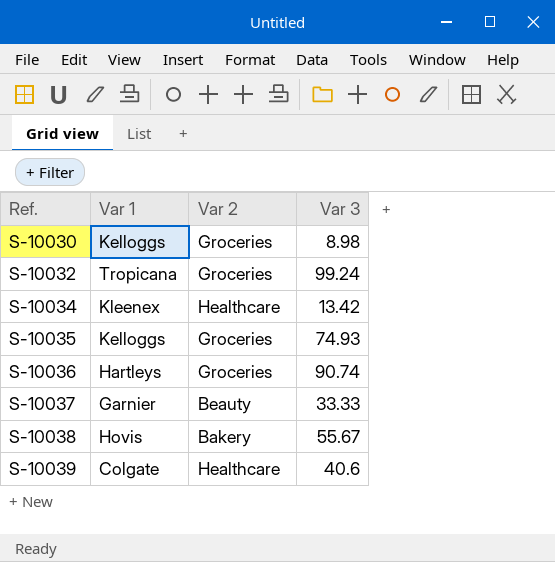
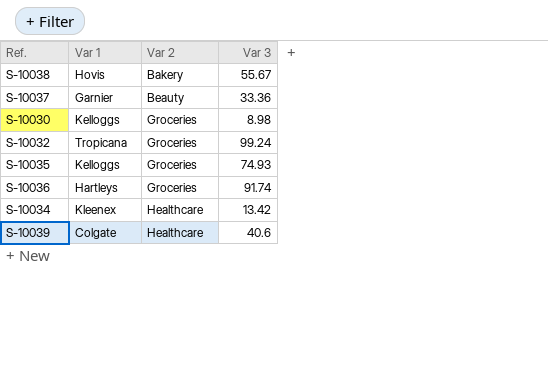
row order: Ref. ascending -> Var 2 ascending
S-10037 | Var 3: 33.33 -> 33.36
S-10036 | Var 3: 90.74 -> 91.74

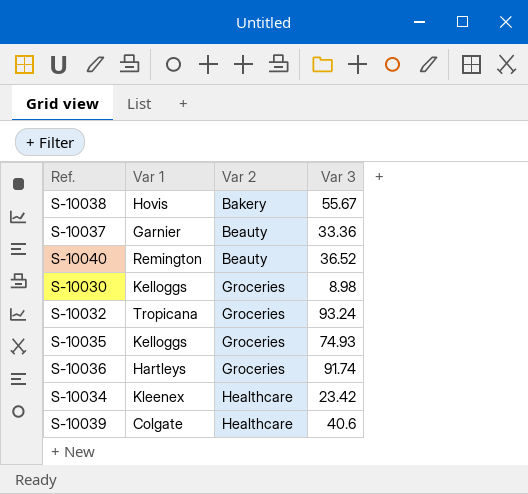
row S-10040: none -> Remington | Beauty | 36.52
S-10032 | Var 3: 99.24 -> 93.24
S-10034 | Var 3: 13.42 -> 23.42

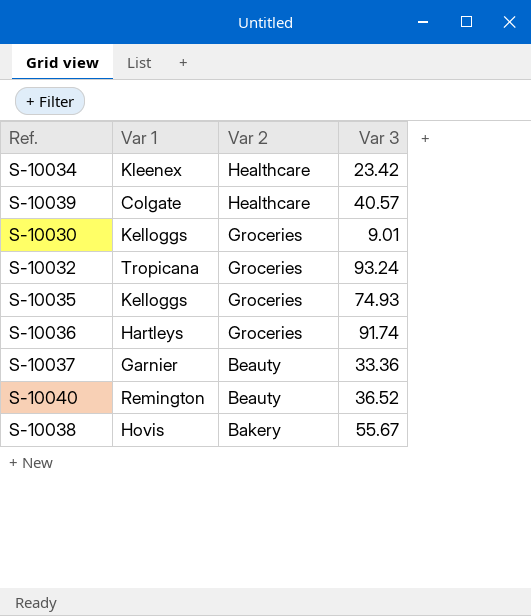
row order: Var 2 ascending -> Var 2 descending
S-10039 | Var 3: 40.6 -> 40.57
S-10030 | Var 3: 8.98 -> 9.01

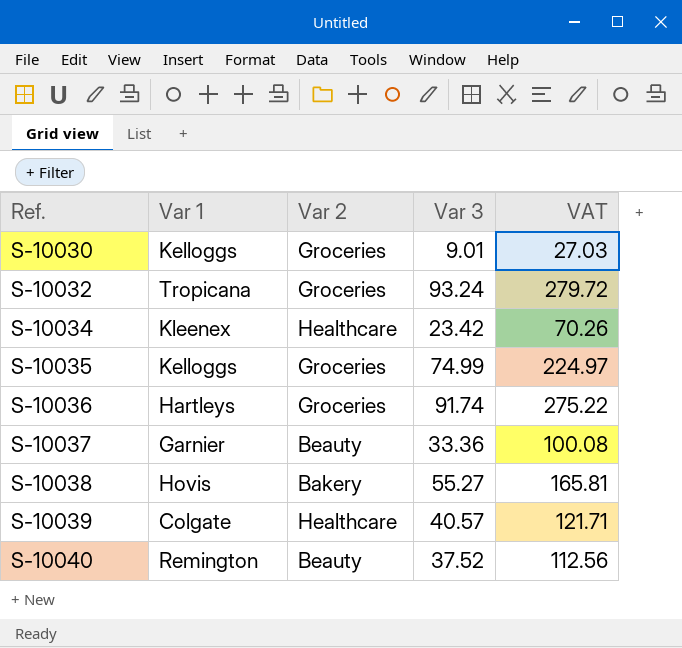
row order: Var 2 descending -> Ref. ascending
column VAT | formula: none -> [Var 3] * 3
S-10035 | Var 3: 74.93 -> 74.99
S-10038 | Var 3: 55.67 -> 55.27
S-10040 | Var 3: 36.52 -> 37.52

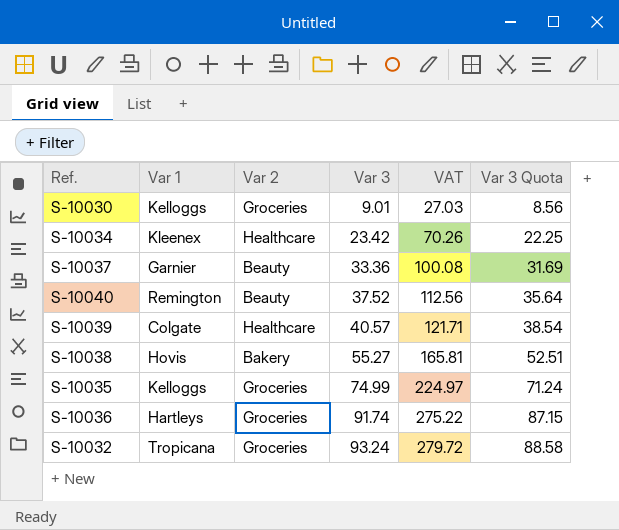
row order: Ref. ascending -> Var 3 ascending
column Var 3 Quota | formula: none -> [Var 3] * 0.95

